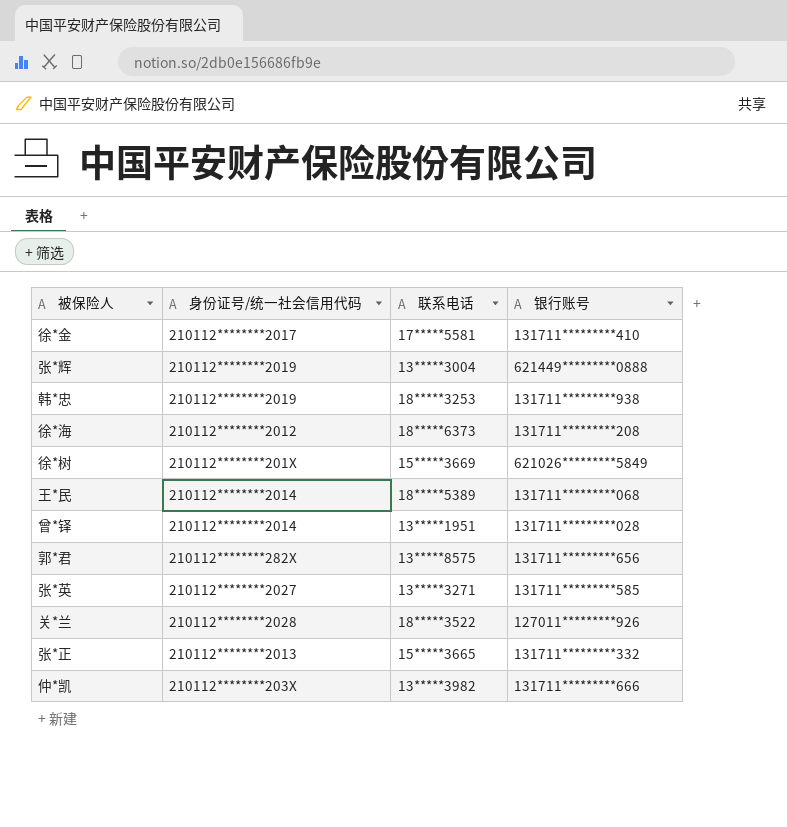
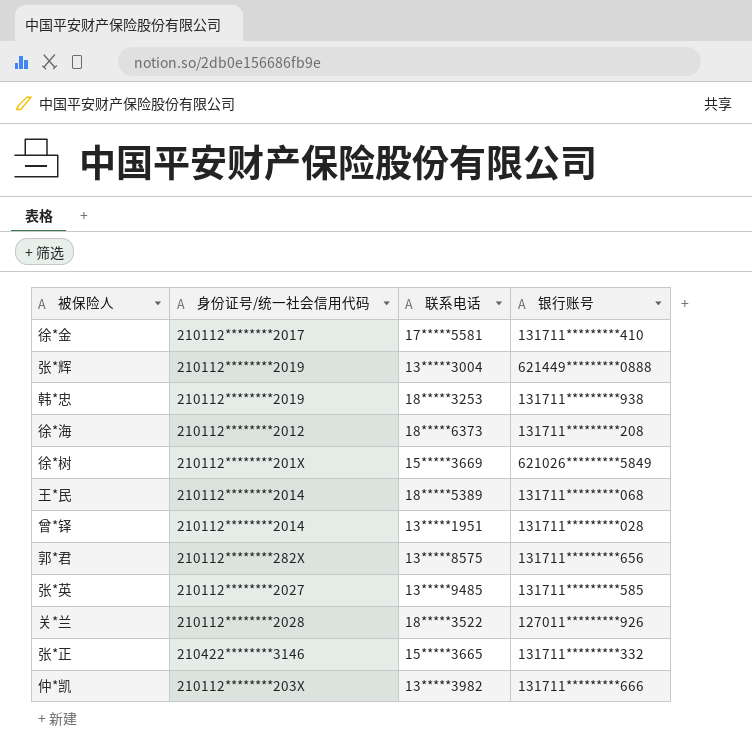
张*英 | 联系电话: 13*****3271 -> 13*****9485
张*正 | 身份证号/统一社会信用代码: 210112********2013 -> 210422********3146

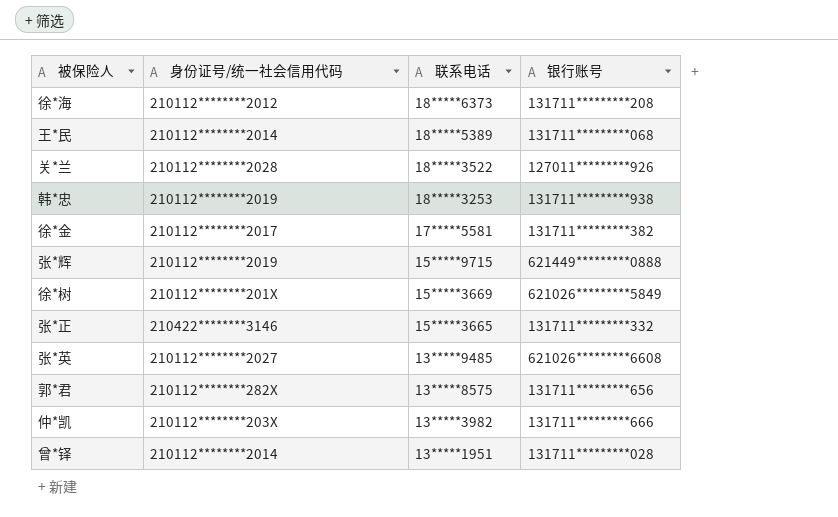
row order: none -> 联系电话 descending
徐*金 | 银行账号: 131711*********410 -> 131711*********382
张*辉 | 联系电话: 13*****3004 -> 15*****9715
张*英 | 银行账号: 131711*********585 -> 621026*********6608

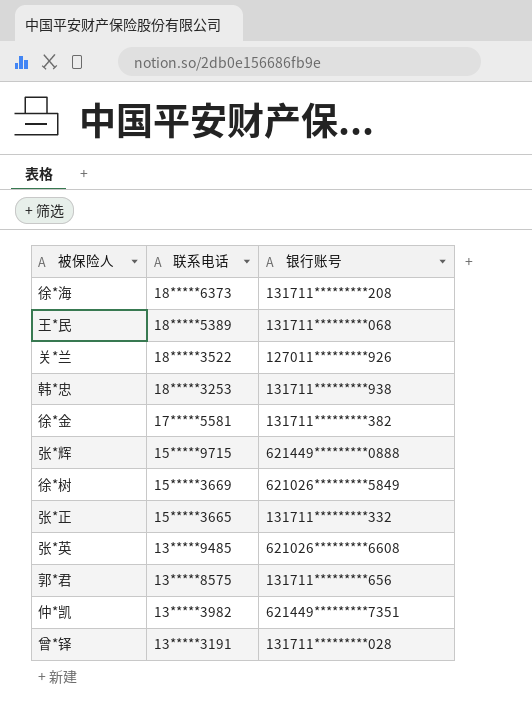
column 身份证号/统一社会信用代码 | position: 2 -> none
仲*凯 | 银行账号: 131711*********666 -> 621449*********7351
曾*铎 | 联系电话: 13*****1951 -> 13*****3191

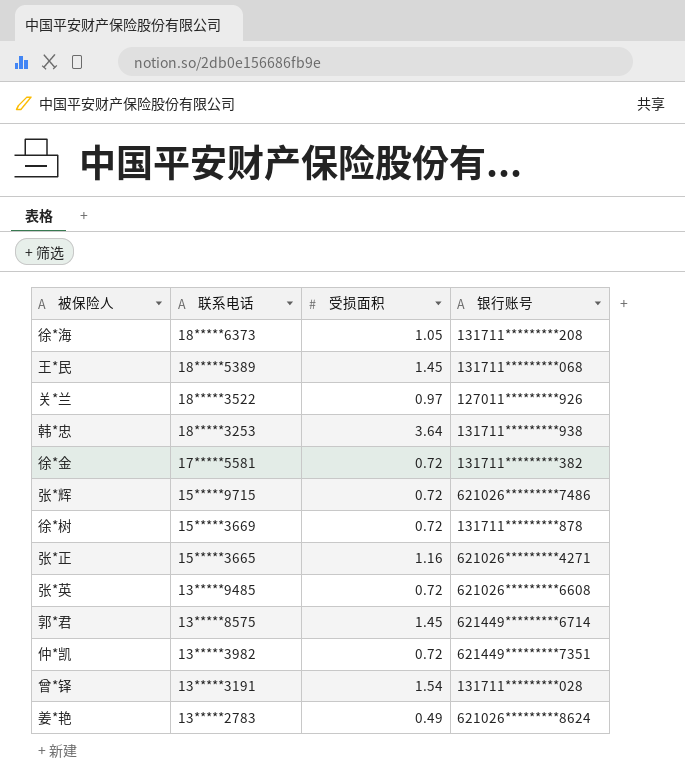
column 受损面积 | position: none -> 3
张*辉 | 银行账号: 621449*********0888 -> 621026*********7486
徐*树 | 银行账号: 621026*********5849 -> 131711*********878
张*正 | 银行账号: 131711*********332 -> 621026*********4271
郭*君 | 银行账号: 131711*********656 -> 621449*********6714
row 姜*艳: none -> 13*****2783 | 0.49 | 621026*********8624

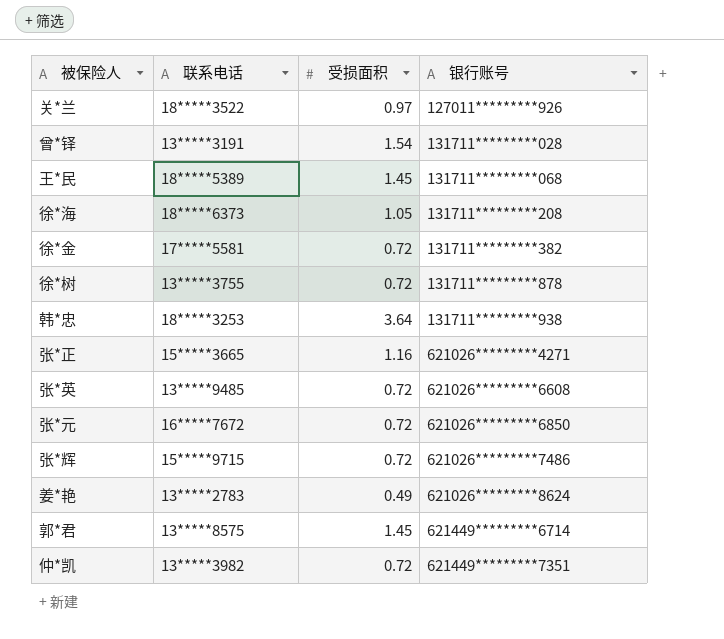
row order: 联系电话 descending -> 银行账号 ascending
徐*树 | 联系电话: 15*****3669 -> 13*****3755
row 张*元: none -> 16*****7672 | 0.72 | 621026*********6850

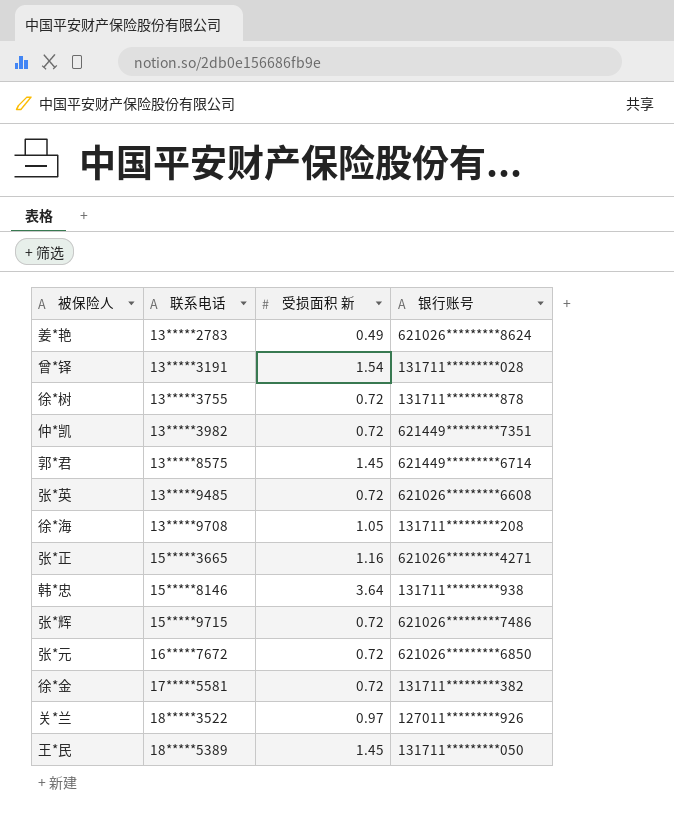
row order: 银行账号 ascending -> 联系电话 ascending
column name: 受损面积 -> 受损面积 新
徐*海 | 联系电话: 18*****6373 -> 13*****9708
韩*忠 | 联系电话: 18*****3253 -> 15*****8146
王*民 | 银行账号: 131711*********068 -> 131711*********050

